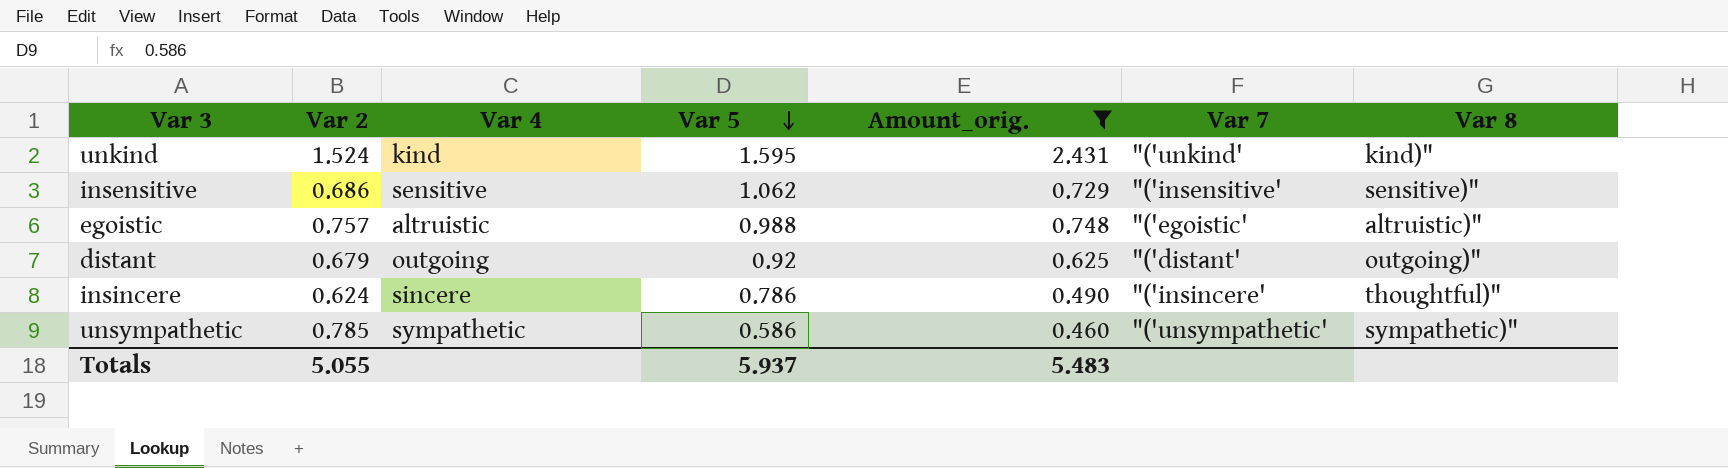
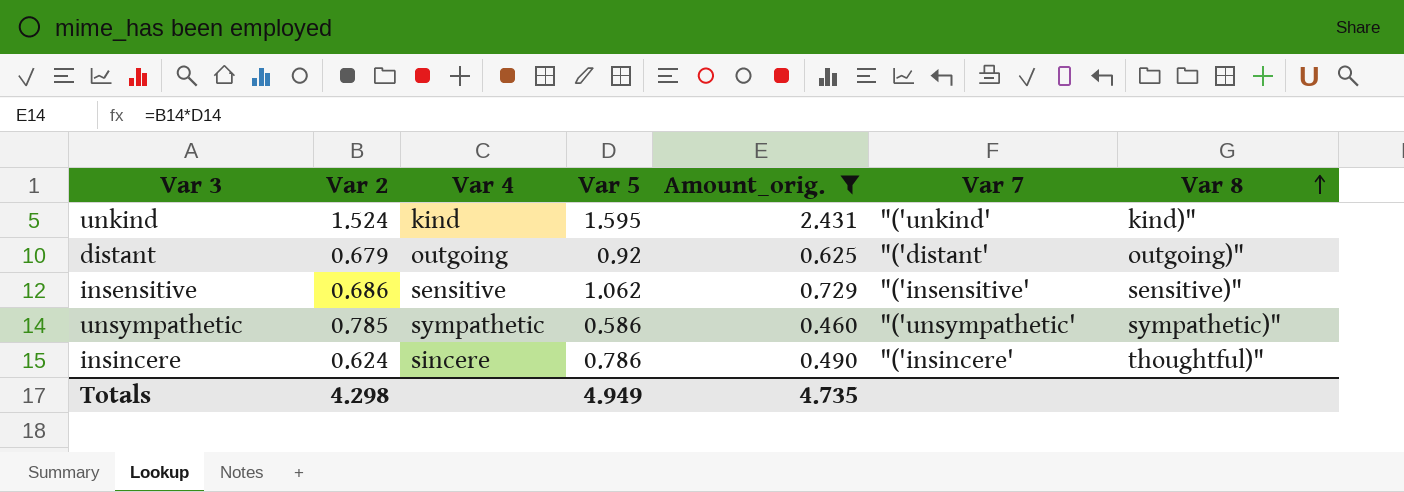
row order: Var 5 descending -> Var 8 ascending
row egoistic: 0.757 | altruistic | 0.988 | 0.748 | "('egoistic' | altruistic)" -> none
Totals | Var 2: 5.055 -> 4.298
Totals | Var 5: 5.937 -> 4.949
Totals | Amount_orig.: 5.483 -> 4.735

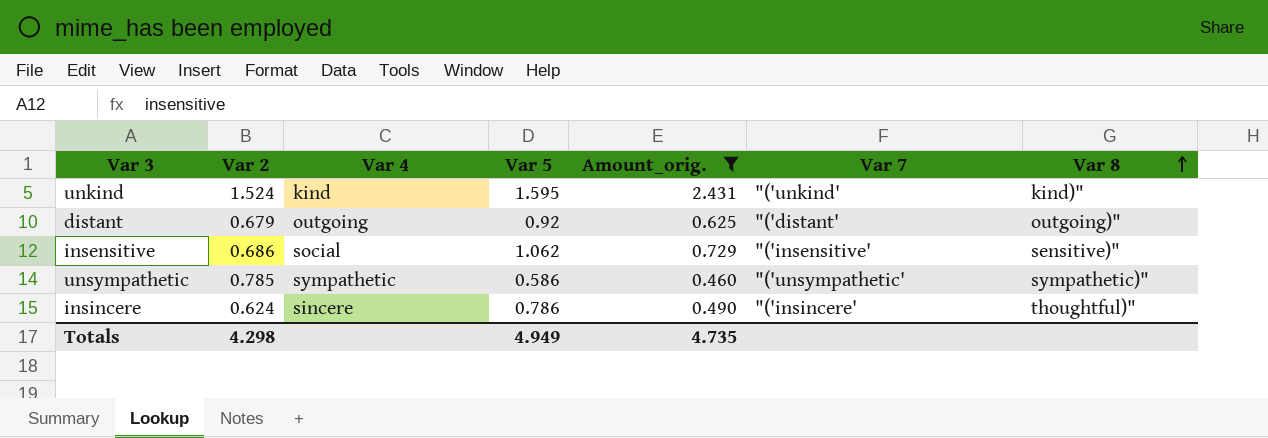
insensitive | Var 4: sensitive -> social

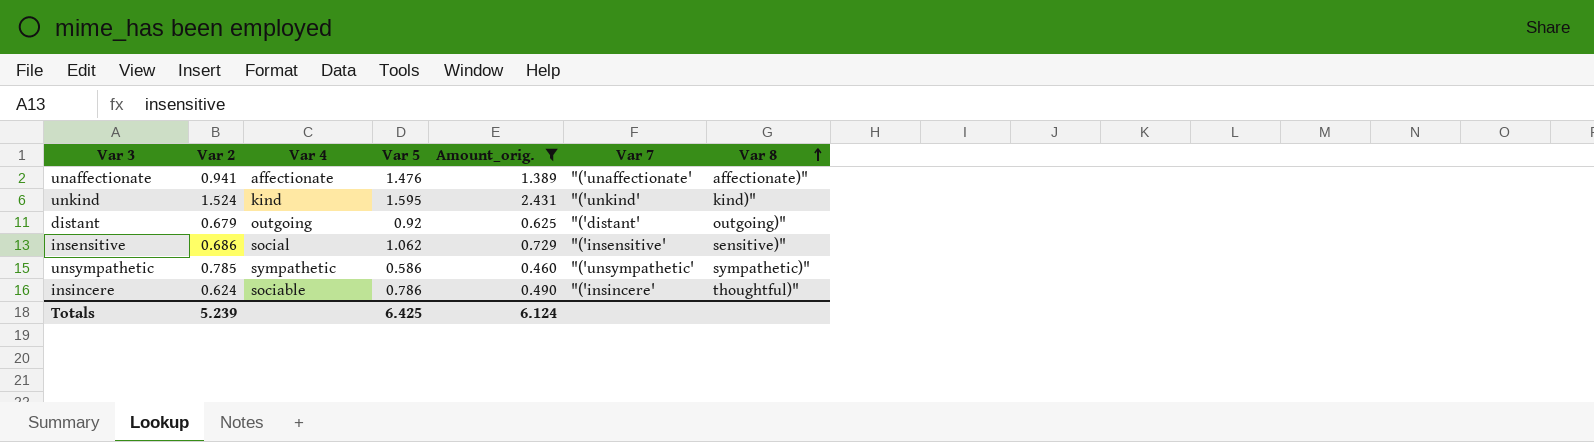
row unaffectionate: none -> 0.941 | affectionate | 1.476 | 1.389 | "('unaffectionate' | affectionate)"
insincere | Var 4: sincere -> sociable
Totals | Var 2: 4.298 -> 5.239
Totals | Var 5: 4.949 -> 6.425
Totals | Amount_orig.: 4.735 -> 6.124

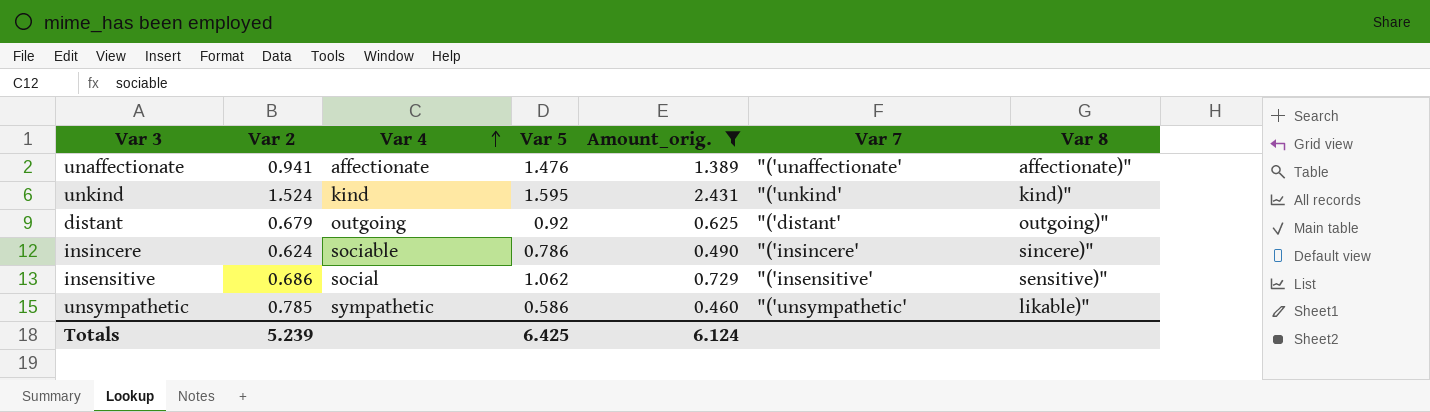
row order: Var 8 ascending -> Var 4 ascending
insincere | Var 8: thoughtful)" -> sincere)"
unsympathetic | Var 8: sympathetic)" -> likable)"

